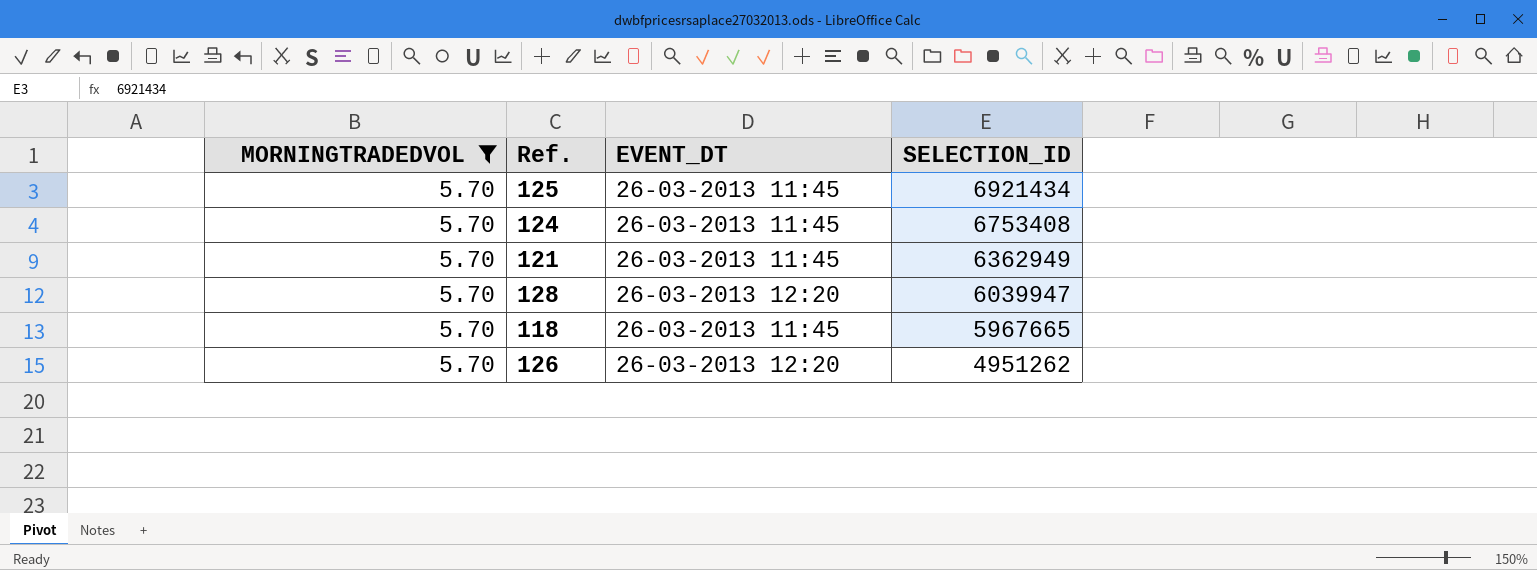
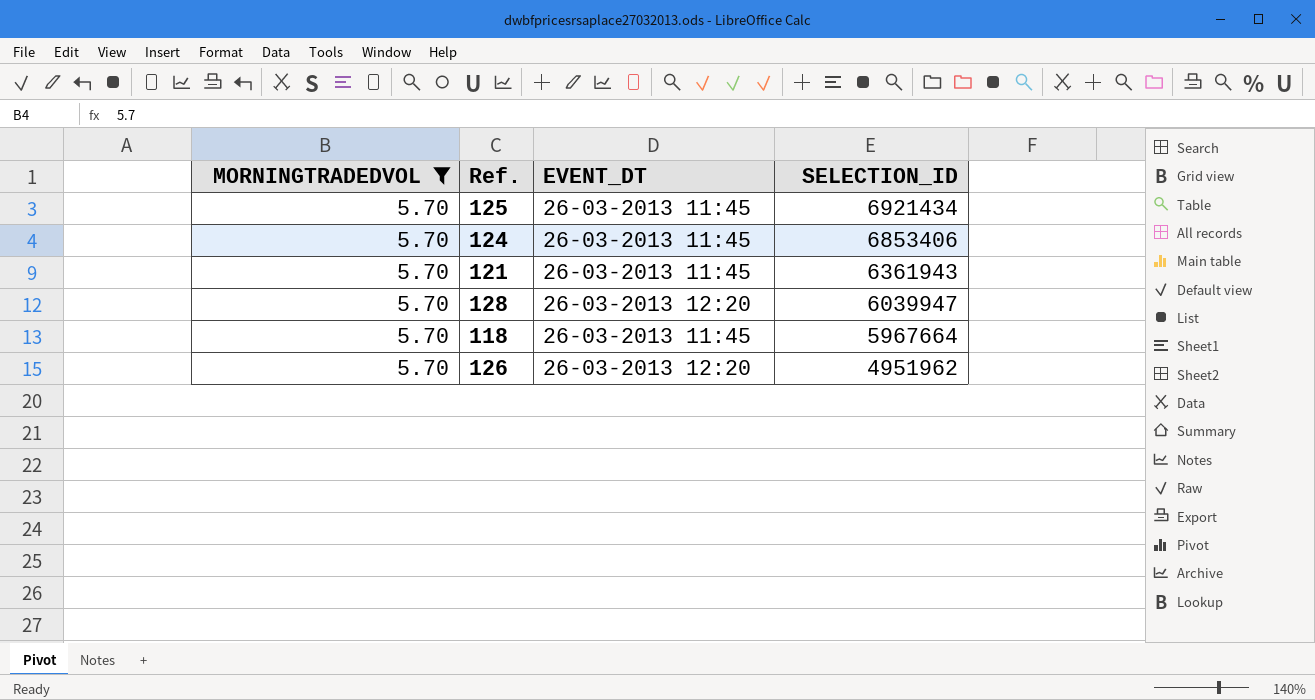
124 | SELECTION_ID: 6753408 -> 6853406
121 | SELECTION_ID: 6362949 -> 6361943
118 | SELECTION_ID: 5967665 -> 5967664
126 | SELECTION_ID: 4951262 -> 4951962

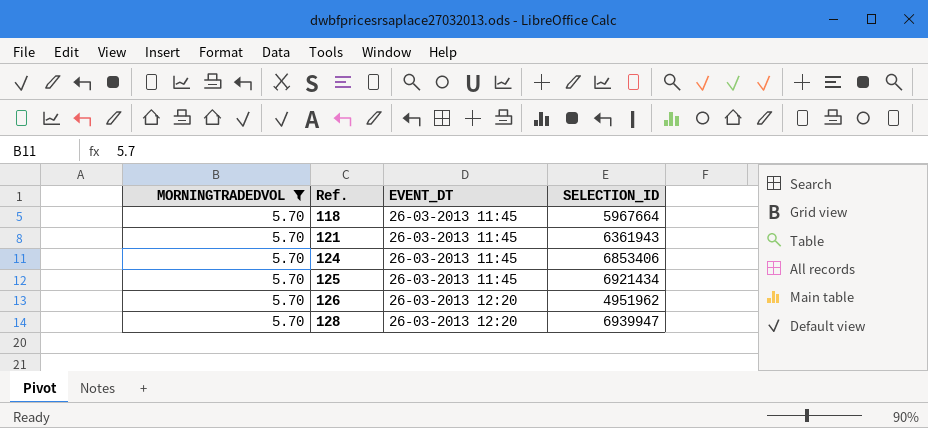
row order: SELECTION_ID descending -> Ref. ascending
128 | SELECTION_ID: 6039947 -> 6939947

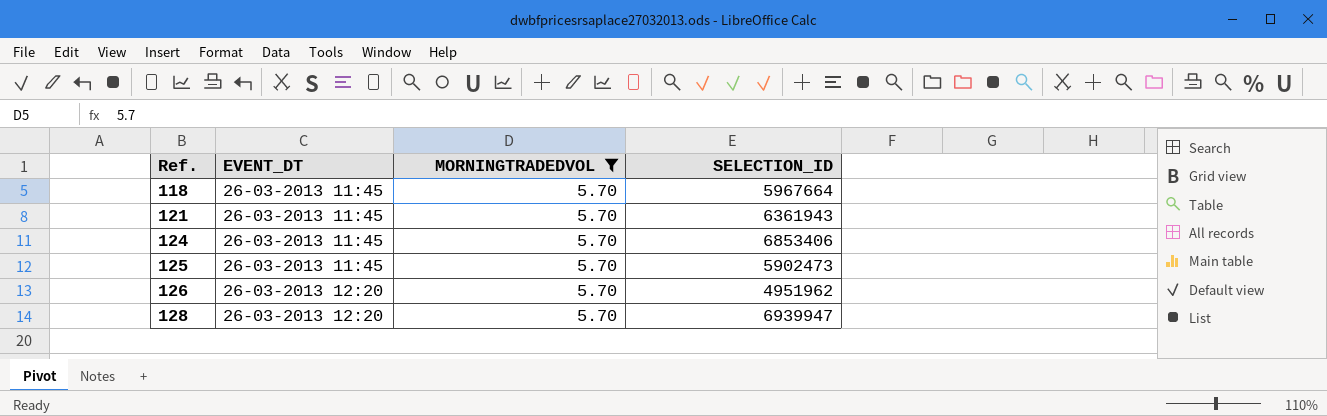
column MORNINGTRADEDVOL | position: 1 -> 3
125 | SELECTION_ID: 6921434 -> 5902473

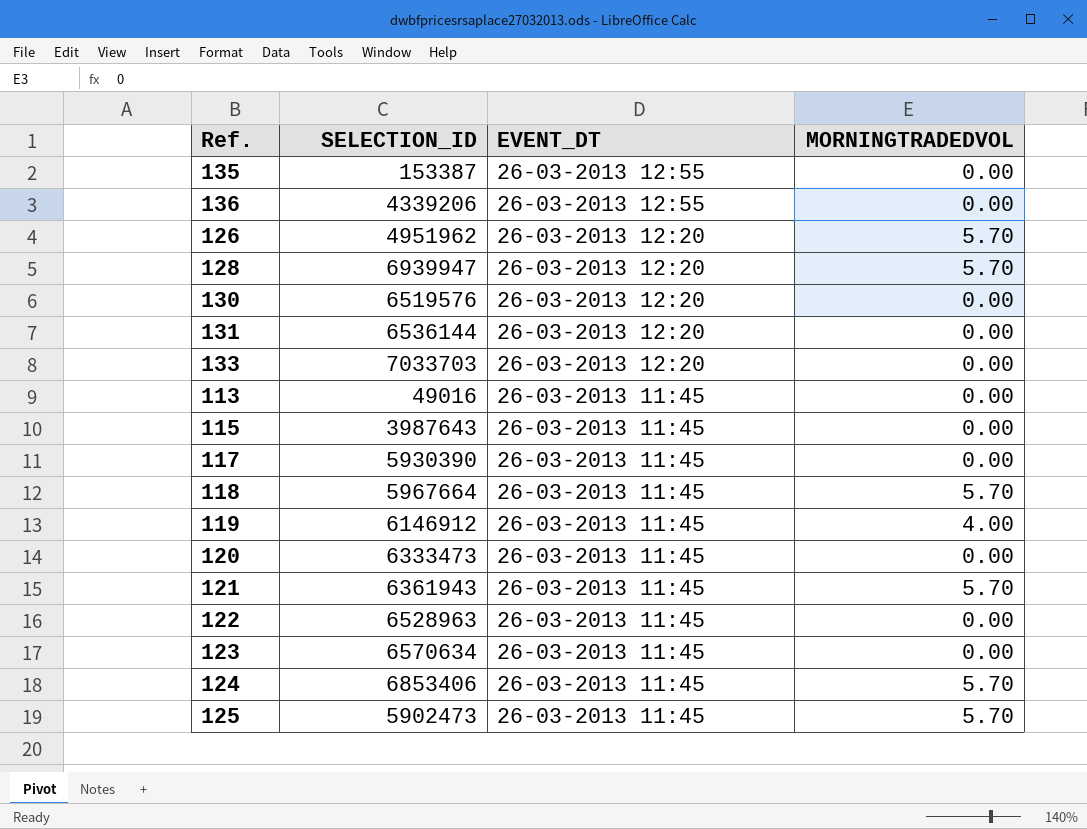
filter: MORNINGTRADEDVOL = 5.70 -> none
row order: Ref. ascending -> EVENT_DT descending
column SELECTION_ID | position: 4 -> 2

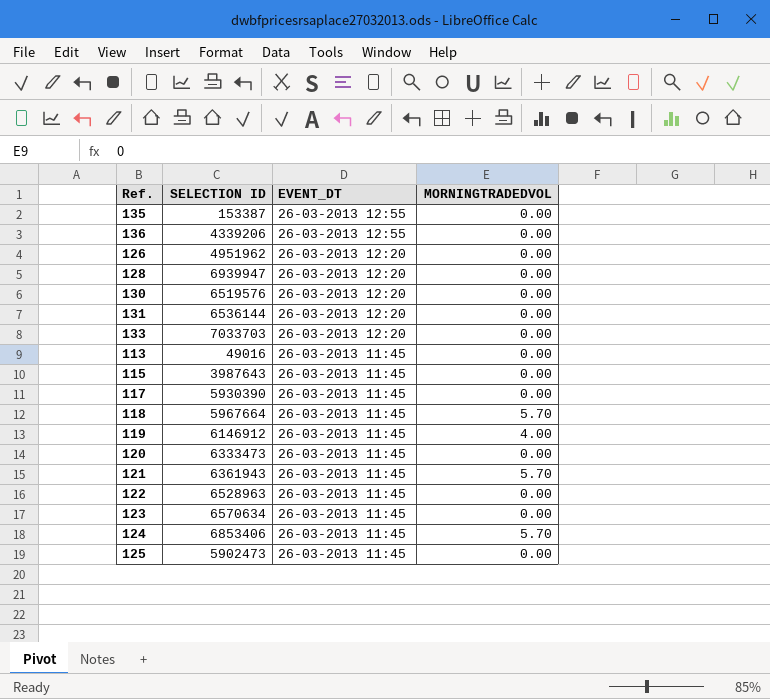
column name: SELECTION_ID -> SELECTION ID
126 | MORNINGTRADEDVOL: 5.70 -> 0.00
128 | MORNINGTRADEDVOL: 5.70 -> 0.00
125 | MORNINGTRADEDVOL: 5.70 -> 0.00

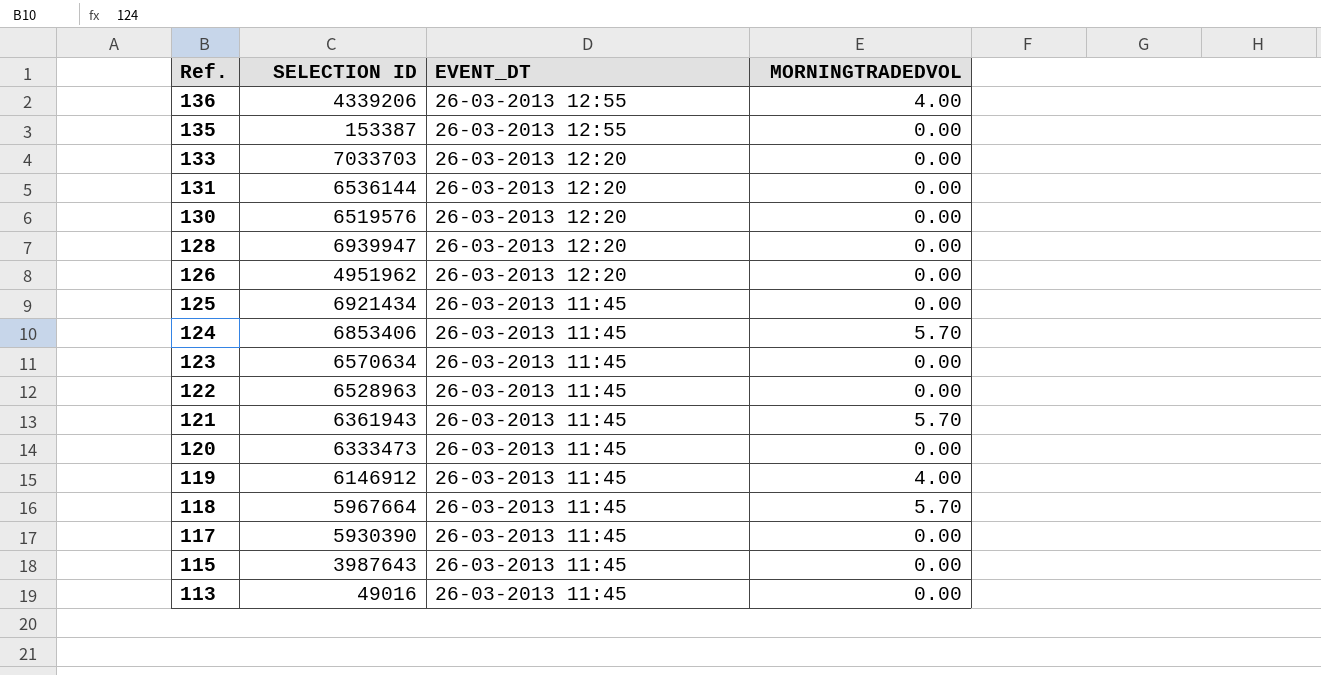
row order: EVENT_DT descending -> Ref. descending
136 | MORNINGTRADEDVOL: 0.00 -> 4.00
125 | SELECTION ID: 5902473 -> 6921434

